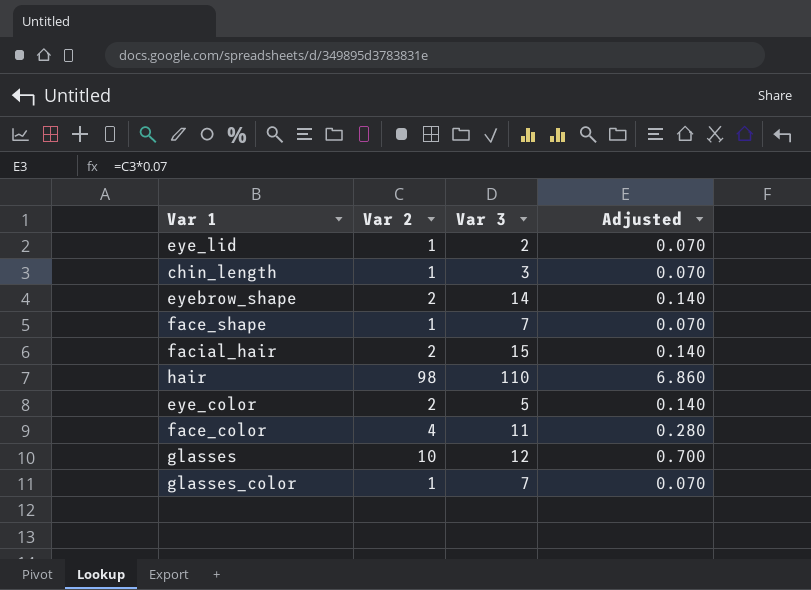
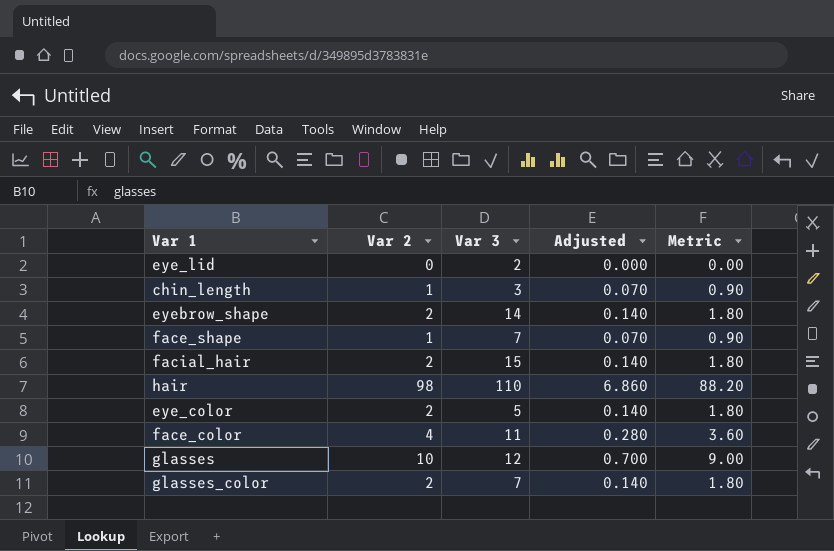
column Metric | formula: none -> [Var 2] * 0.9
eye_lid | Var 2: 1 -> 0
eye_lid | Adjusted: 0.070 -> 0.000
glasses_color | Var 2: 1 -> 2
glasses_color | Adjusted: 0.070 -> 0.140

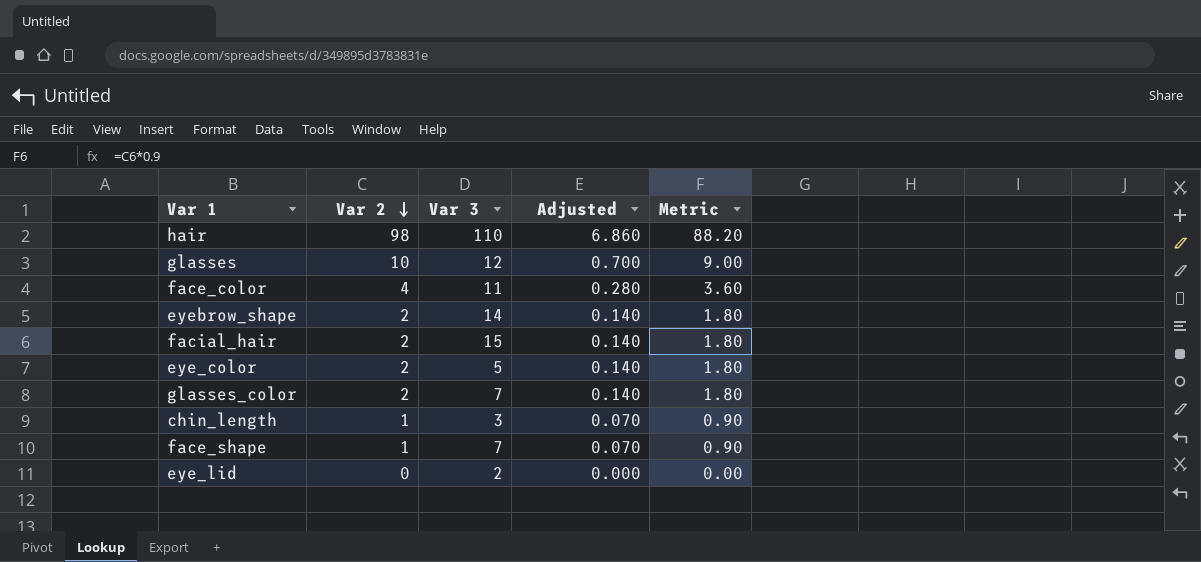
row order: none -> Var 2 descending

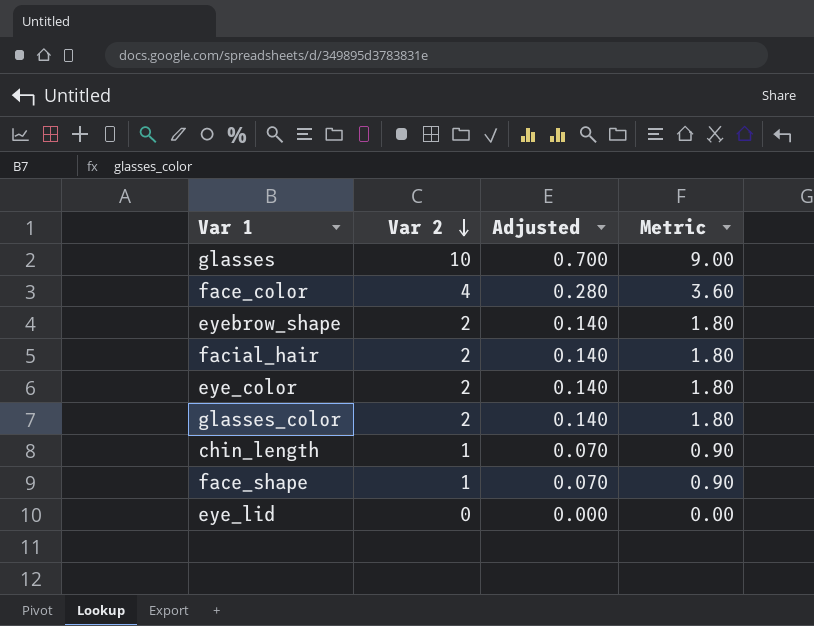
column Var 3 | position: 3 -> none
row hair: 98 | 110 | 6.860 | 88.20 -> none

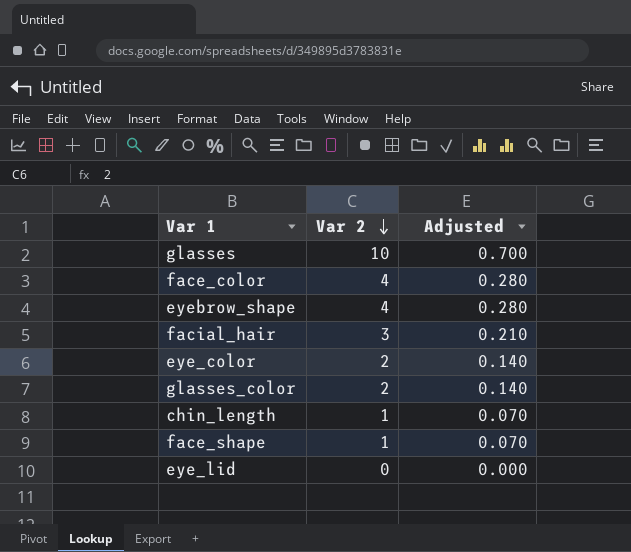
column Metric | formula: [Var 2] * 0.9 -> none
eyebrow_shape | Var 2: 2 -> 4
eyebrow_shape | Adjusted: 0.140 -> 0.280
facial_hair | Var 2: 2 -> 3
facial_hair | Adjusted: 0.140 -> 0.210

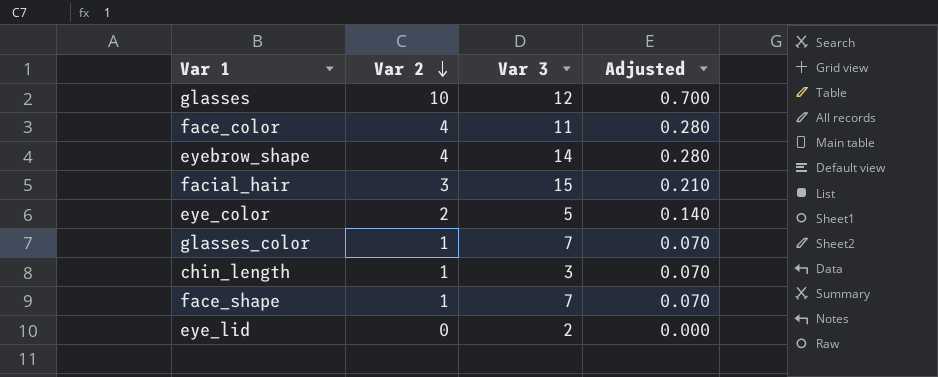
column Var 3 | position: none -> 3
glasses_color | Var 2: 2 -> 1
glasses_color | Adjusted: 0.140 -> 0.070

